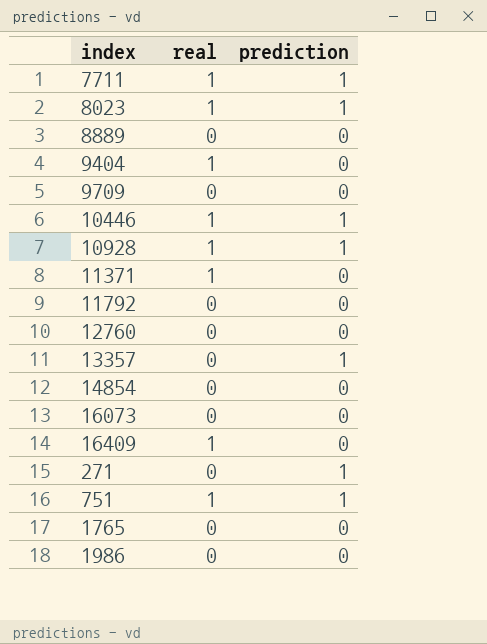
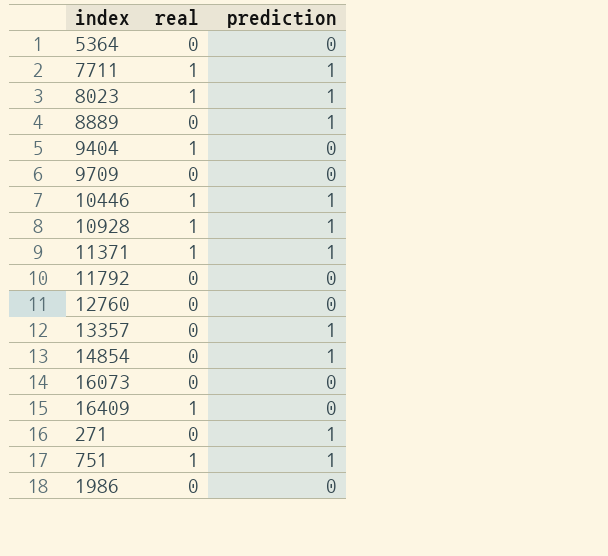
row 1765: 0 | 0 -> none
row 5364: none -> 0 | 0
8889 | prediction: 0 -> 1
11371 | prediction: 0 -> 1
14854 | prediction: 0 -> 1

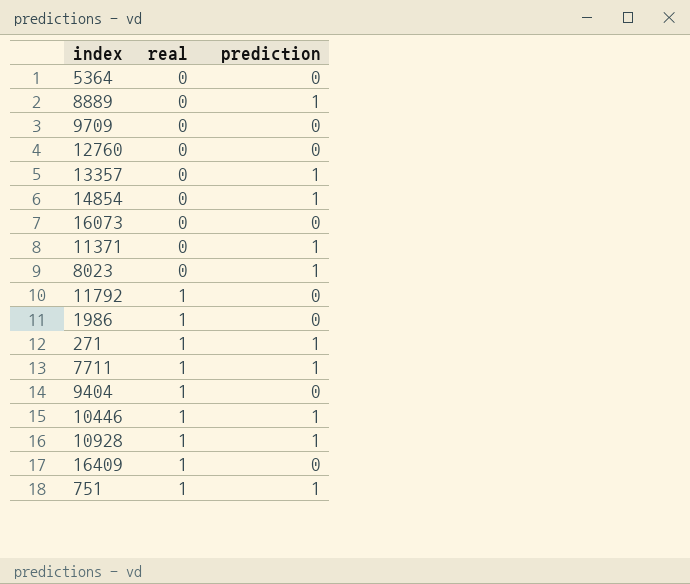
row order: none -> real ascending
11371 | real: 1 -> 0
8023 | real: 1 -> 0
11792 | real: 0 -> 1
1986 | real: 0 -> 1
271 | real: 0 -> 1

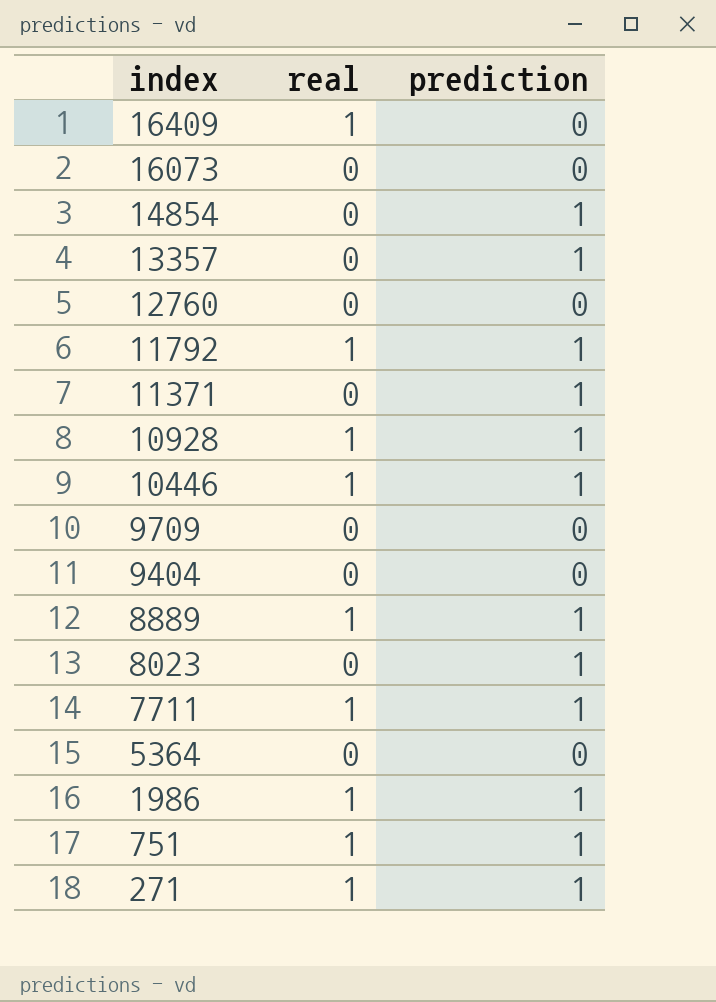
row order: real ascending -> index descending
11792 | prediction: 0 -> 1
9404 | real: 1 -> 0
8889 | real: 0 -> 1
1986 | prediction: 0 -> 1

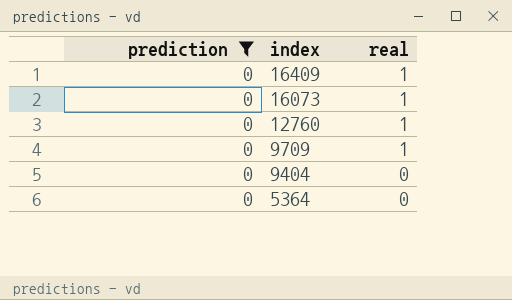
filter: none -> prediction = 0
column prediction | position: 3 -> 1
16073 | real: 0 -> 1
12760 | real: 0 -> 1
9709 | real: 0 -> 1

